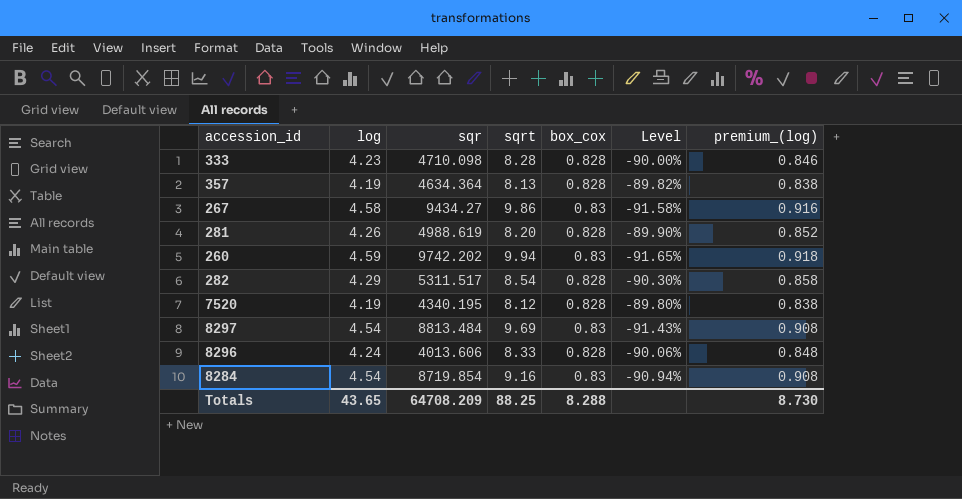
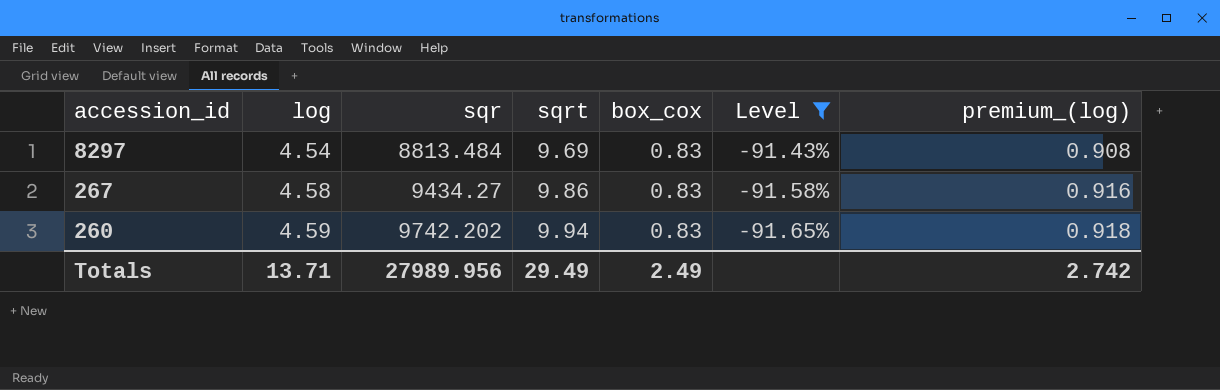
filter: none -> Level <= -91.43%
row order: none -> accession_id descending
Totals | log: 43.65 -> 13.71
Totals | sqr: 64708.209 -> 27989.956
Totals | sqrt: 88.25 -> 29.49
Totals | box_cox: 8.288 -> 2.49
Totals | premium_(log): 8.730 -> 2.742

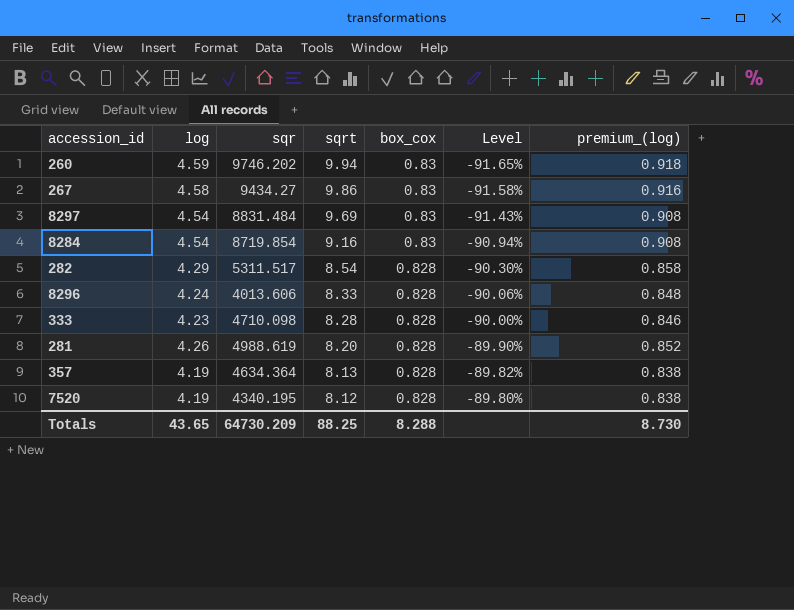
filter: Level <= -91.43% -> none
row order: accession_id descending -> sqrt descending
260 | sqr: 9742.202 -> 9746.202
8297 | sqr: 8813.484 -> 8831.484
Totals | log: 13.71 -> 43.65
Totals | sqr: 27989.956 -> 64730.209
Totals | sqrt: 29.49 -> 88.25
Totals | box_cox: 2.49 -> 8.288
Totals | premium_(log): 2.742 -> 8.730

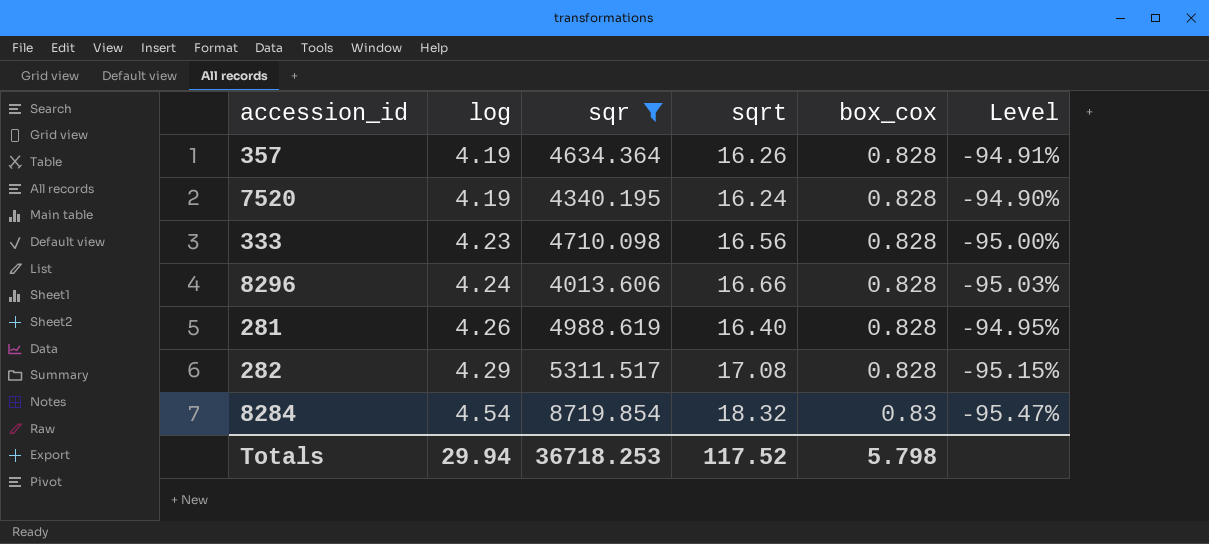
filter: none -> sqr <= 8719.854
row order: sqrt descending -> log ascending
column premium_(log) | formula: [log] * 0.2 -> none
357 | sqrt: 8.13 -> 16.26
357 | Level: -89.82% -> -94.91%
7520 | sqrt: 8.12 -> 16.24
7520 | Level: -89.80% -> -94.90%
333 | sqrt: 8.28 -> 16.56
333 | Level: -90.00% -> -95.00%
8296 | sqrt: 8.33 -> 16.66
8296 | Level: -90.06% -> -95.03%
281 | sqrt: 8.20 -> 16.40
281 | Level: -89.90% -> -94.95%
282 | sqrt: 8.54 -> 17.08
282 | Level: -90.30% -> -95.15%
8284 | sqrt: 9.16 -> 18.32
8284 | Level: -90.94% -> -95.47%
Totals | log: 43.65 -> 29.94
Totals | sqr: 64730.209 -> 36718.253
Totals | sqrt: 88.25 -> 117.52
Totals | box_cox: 8.288 -> 5.798

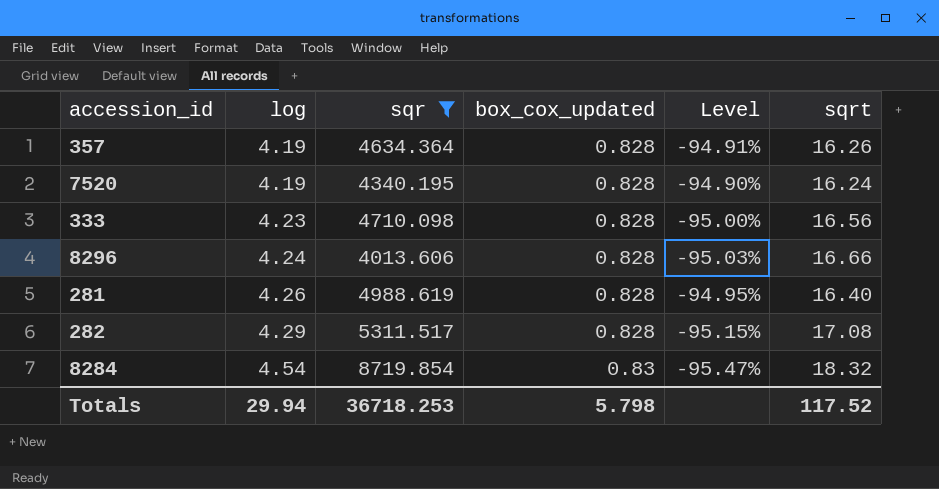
column name: box_cox -> box_cox_updated
column sqrt | position: 4 -> 6

